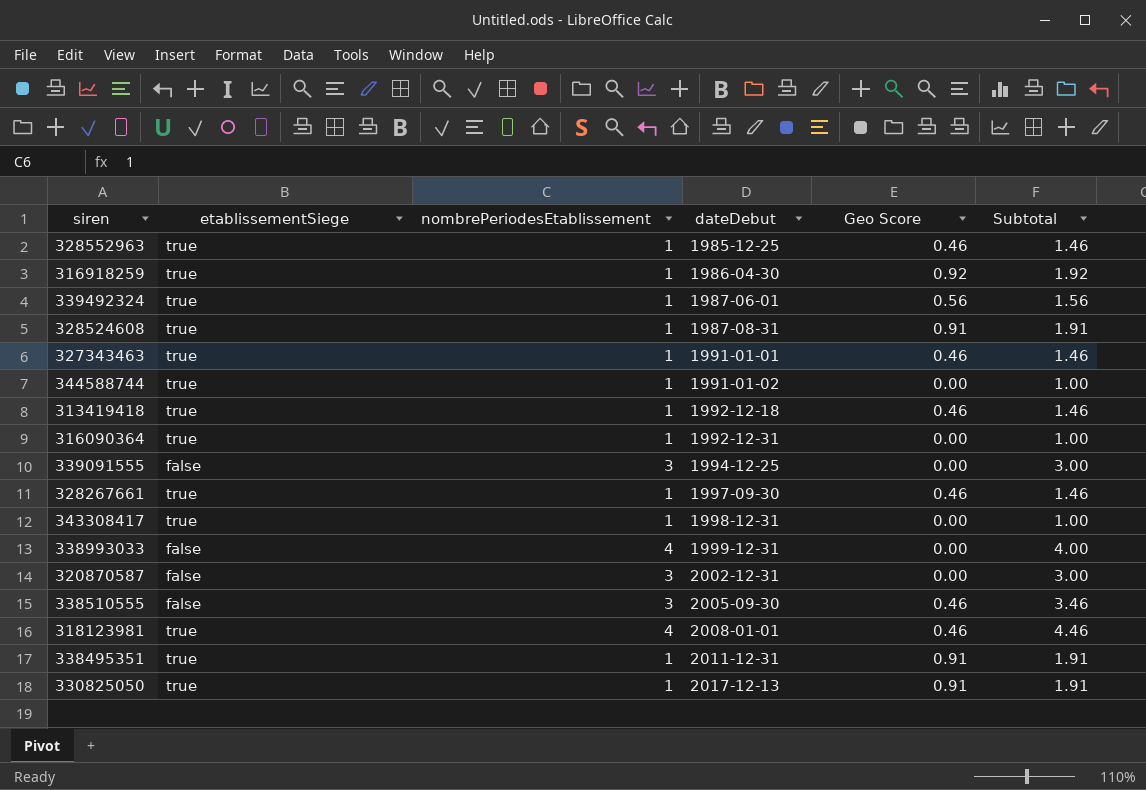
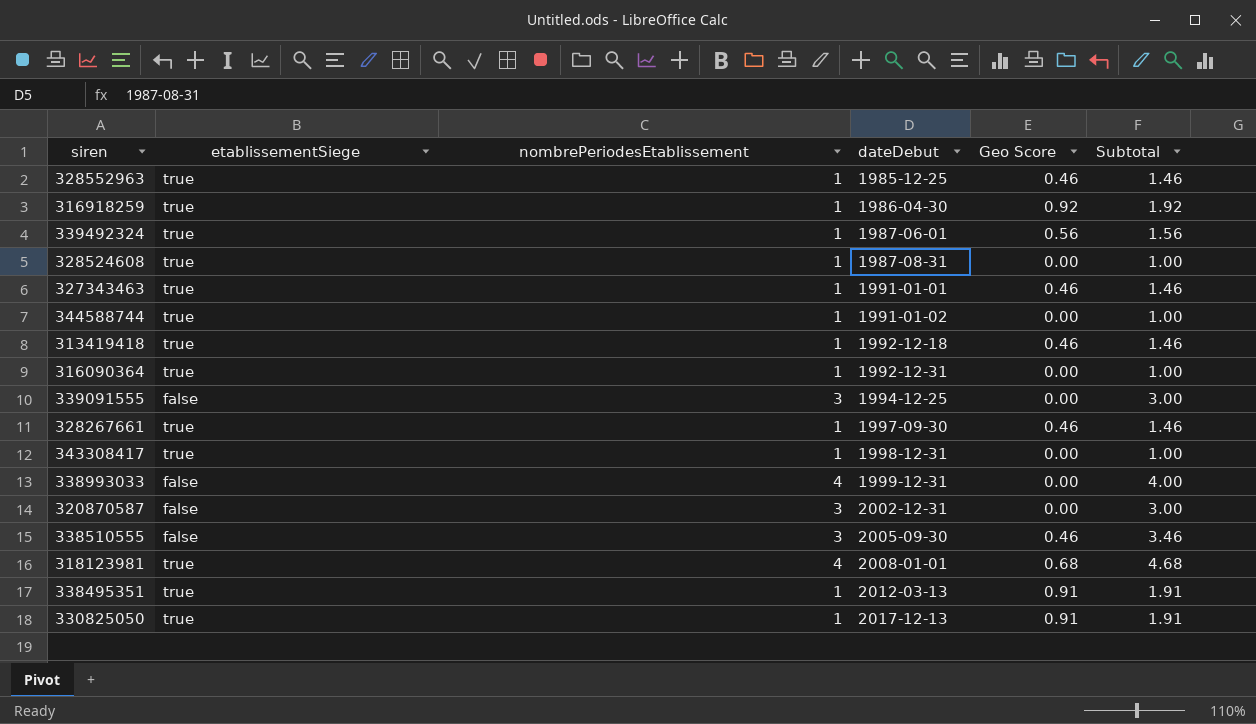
328524608 | Geo Score: 0.91 -> 0.00
328524608 | Subtotal: 1.91 -> 1.00
318123981 | Geo Score: 0.46 -> 0.68
318123981 | Subtotal: 4.46 -> 4.68
338495351 | dateDebut: 2011-12-31 -> 2012-03-13

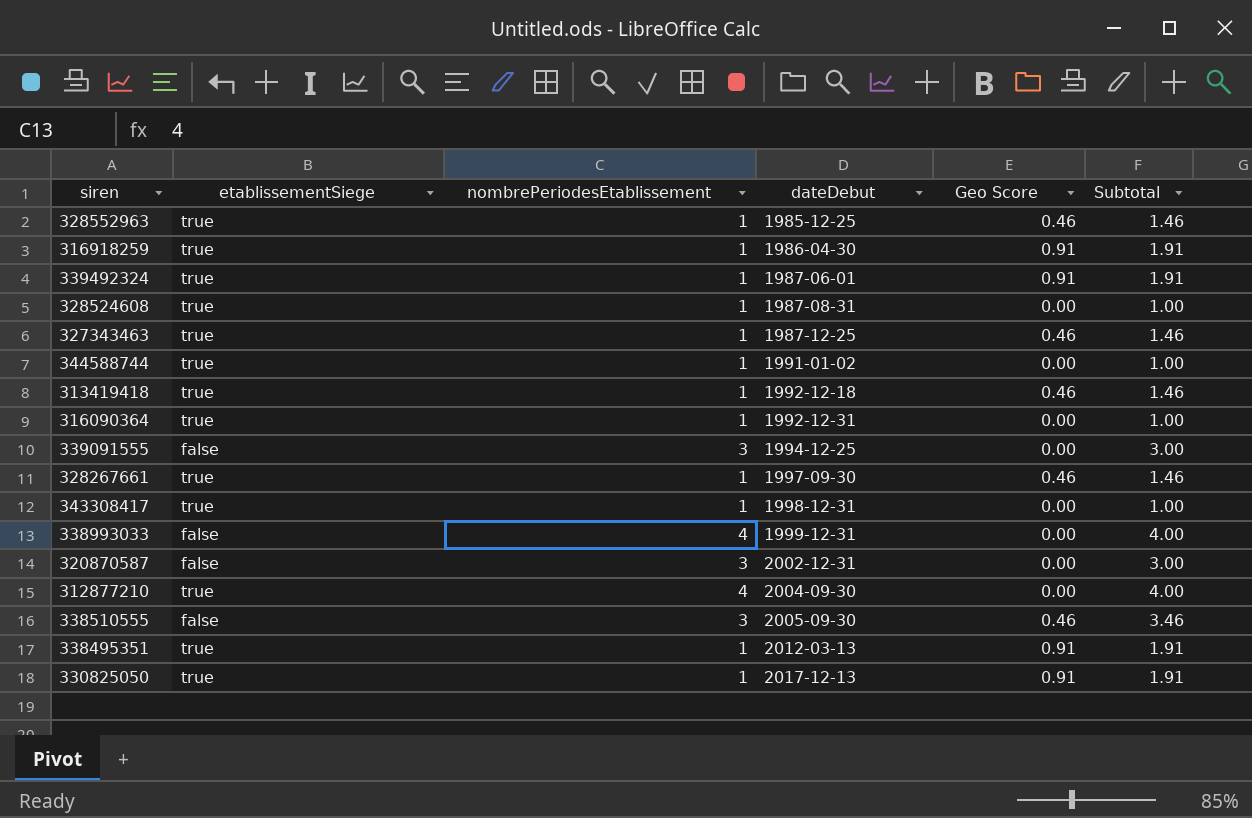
row 318123981: true | 4 | 2008-01-01 | 0.68 | 4.68 -> none
316918259 | Geo Score: 0.92 -> 0.91
316918259 | Subtotal: 1.92 -> 1.91
339492324 | Geo Score: 0.56 -> 0.91
339492324 | Subtotal: 1.56 -> 1.91
327343463 | dateDebut: 1991-01-01 -> 1987-12-25
row 312877210: none -> true | 4 | 2004-09-30 | 0.00 | 4.00

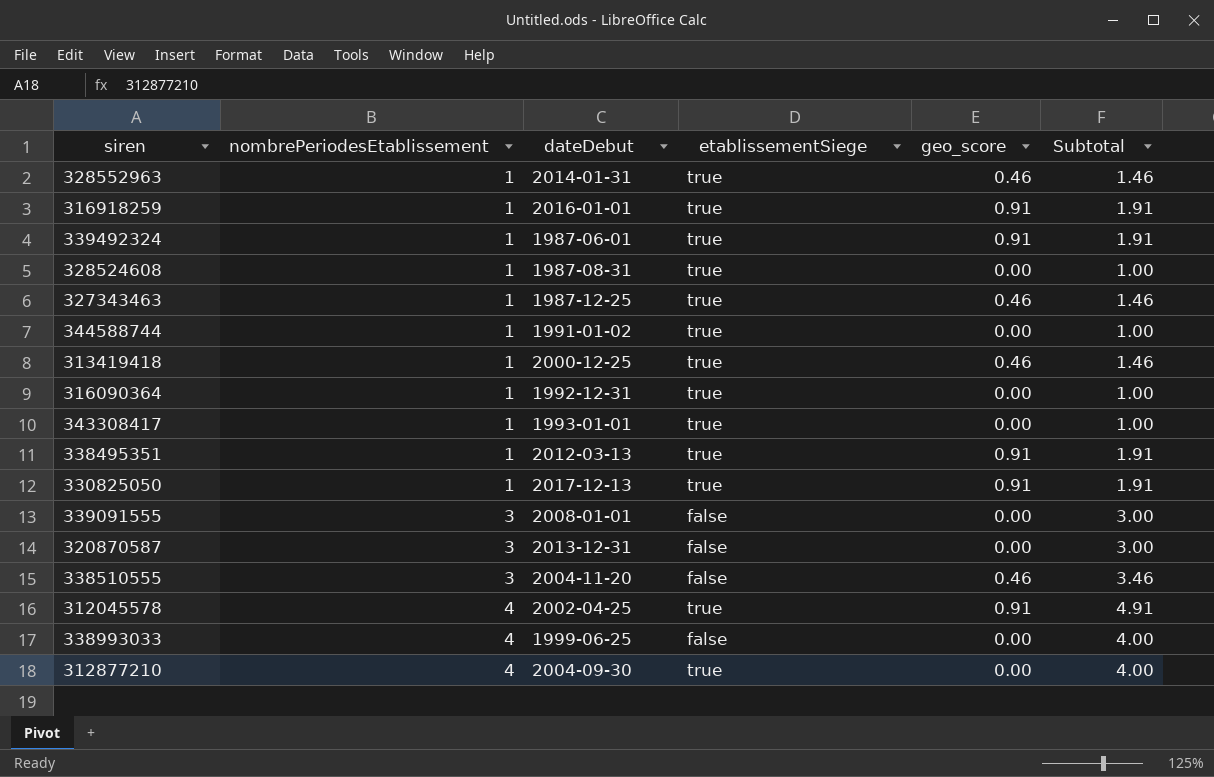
row order: dateDebut ascending -> nombrePeriodesEtablissement ascending
column etablissementSiege | position: 2 -> 4
column name: Geo Score -> geo_score
row 328267661: true | 1 | 1997-09-30 | 0.46 | 1.46 -> none
328552963 | dateDebut: 1985-12-25 -> 2014-01-31
316918259 | dateDebut: 1986-04-30 -> 2016-01-01
313419418 | dateDebut: 1992-12-18 -> 2000-12-25
343308417 | dateDebut: 1998-12-31 -> 1993-01-01
339091555 | dateDebut: 1994-12-25 -> 2008-01-01
320870587 | dateDebut: 2002-12-31 -> 2013-12-31
338510555 | dateDebut: 2005-09-30 -> 2004-11-20
row 312045578: none -> 4 | 2002-04-25 | true | 0.91 | 4.91
338993033 | dateDebut: 1999-12-31 -> 1999-06-25

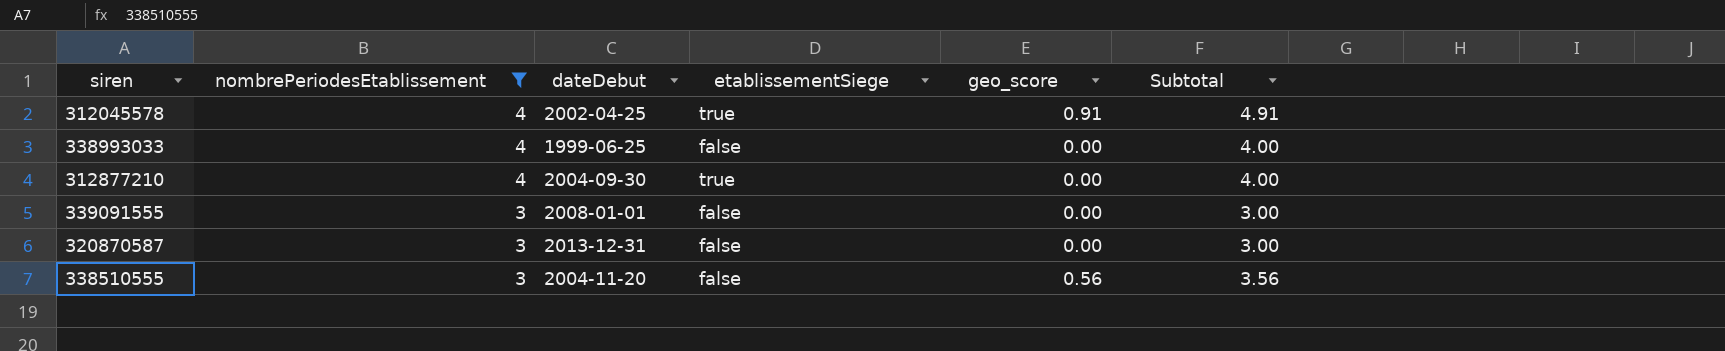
filter: none -> nombrePeriodesEtablissement != 1
row order: nombrePeriodesEtablissement ascending -> nombrePeriodesEtablissement descending
338510555 | geo_score: 0.46 -> 0.56
338510555 | Subtotal: 3.46 -> 3.56

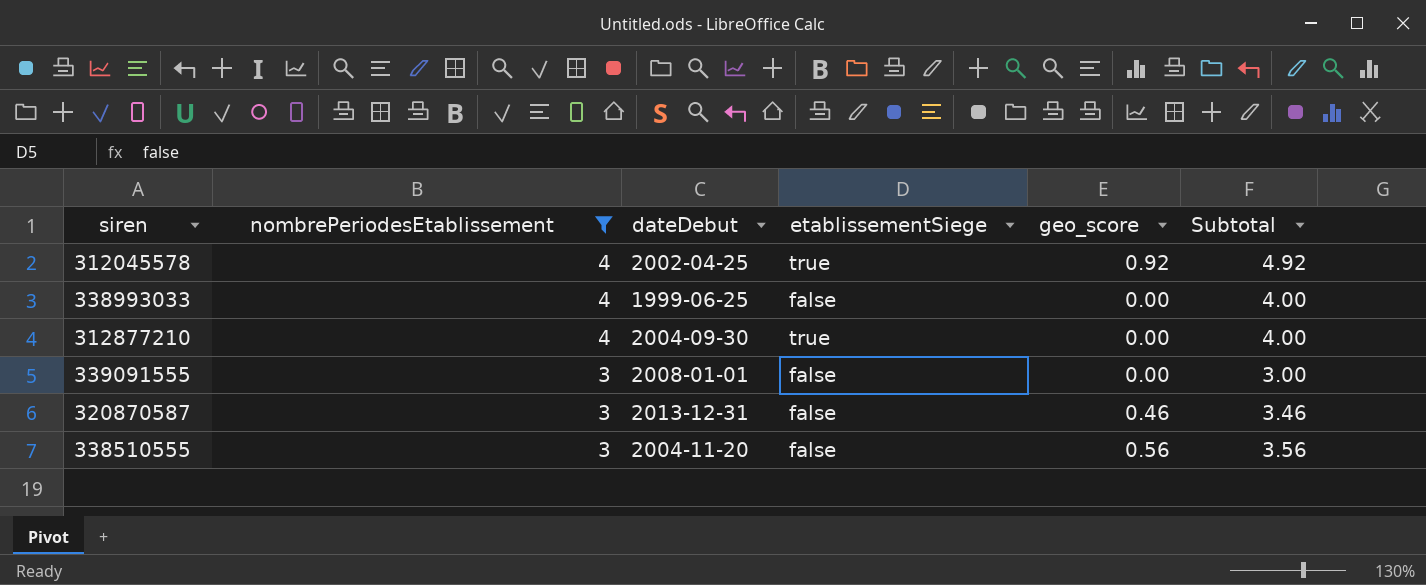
312045578 | geo_score: 0.91 -> 0.92
312045578 | Subtotal: 4.91 -> 4.92
320870587 | geo_score: 0.00 -> 0.46
320870587 | Subtotal: 3.00 -> 3.46

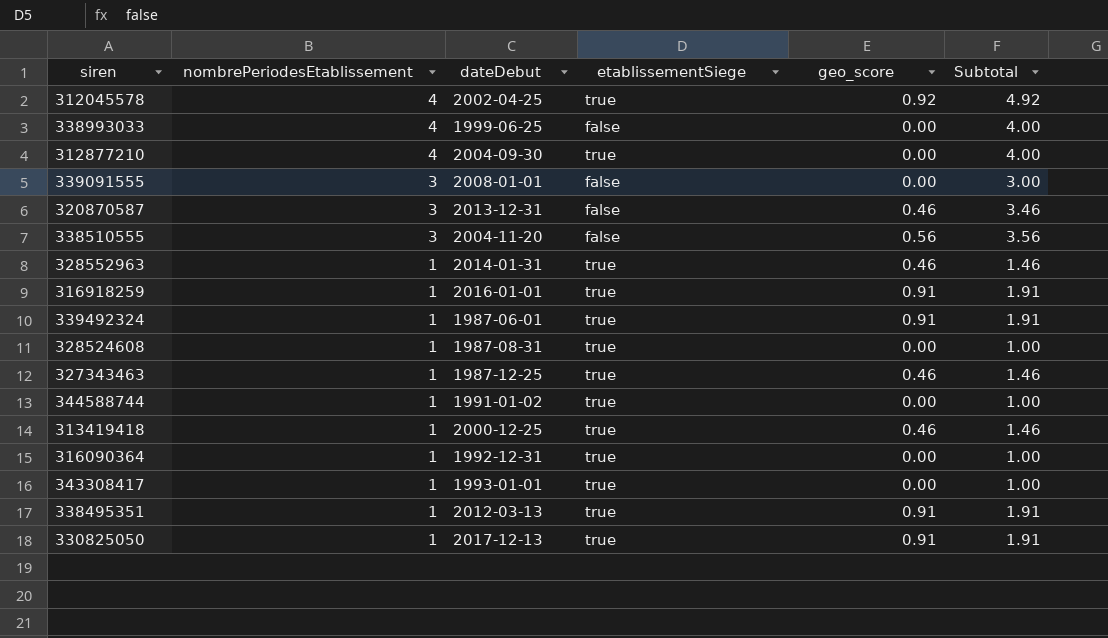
filter: nombrePeriodesEtablissement != 1 -> none

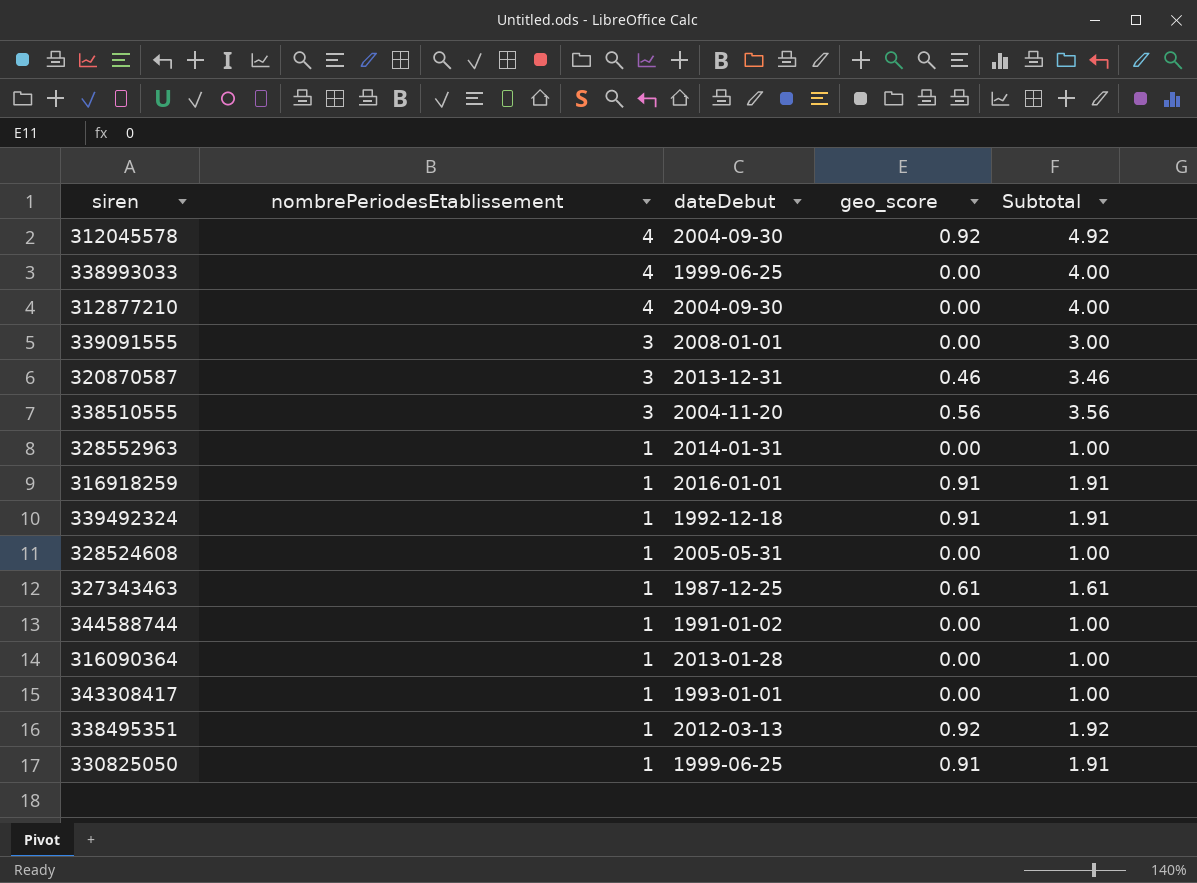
column etablissementSiege | position: 4 -> none
row 313419418: 1 | 2000-12-25 | true | 0.46 | 1.46 -> none
312045578 | dateDebut: 2002-04-25 -> 2004-09-30
328552963 | geo_score: 0.46 -> 0.00
328552963 | Subtotal: 1.46 -> 1.00
339492324 | dateDebut: 1987-06-01 -> 1992-12-18
328524608 | dateDebut: 1987-08-31 -> 2005-05-31
327343463 | geo_score: 0.46 -> 0.61
327343463 | Subtotal: 1.46 -> 1.61
316090364 | dateDebut: 1992-12-31 -> 2013-01-28
338495351 | geo_score: 0.91 -> 0.92
338495351 | Subtotal: 1.91 -> 1.92
330825050 | dateDebut: 2017-12-13 -> 1999-06-25

